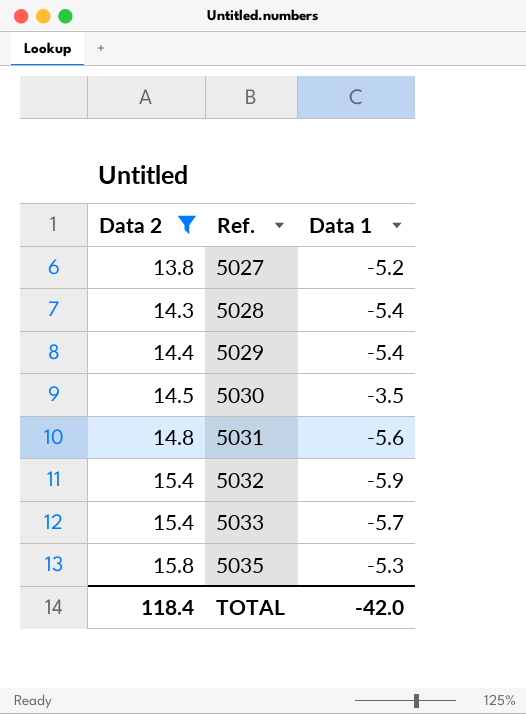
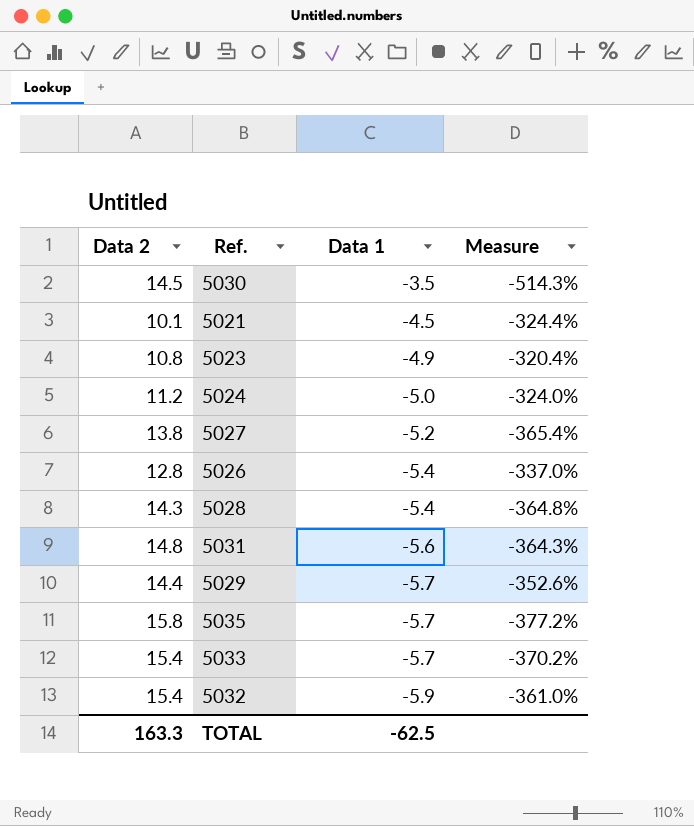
filter: Data 2 >= 13.8 -> none
row order: Data 2 ascending -> Data 1 descending
column Measure | formula: none -> ([Data 2] - [Data 1]) / [Data 1]
5029 | Data 1: -5.4 -> -5.7
5035 | Data 1: -5.3 -> -5.7
TOTAL | Data 2: 118.4 -> 163.3
TOTAL | Data 1: -42.0 -> -62.5

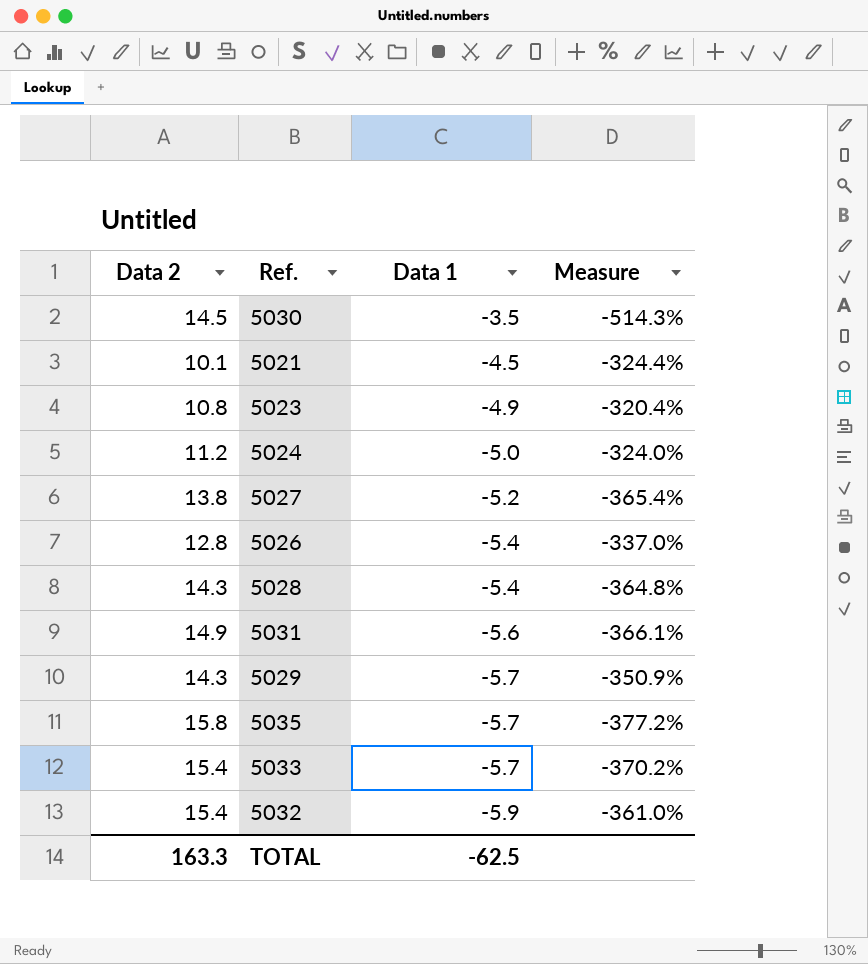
5031 | Data 2: 14.8 -> 14.9
5031 | Measure: -364.3% -> -366.1%
5029 | Data 2: 14.4 -> 14.3
5029 | Measure: -352.6% -> -350.9%

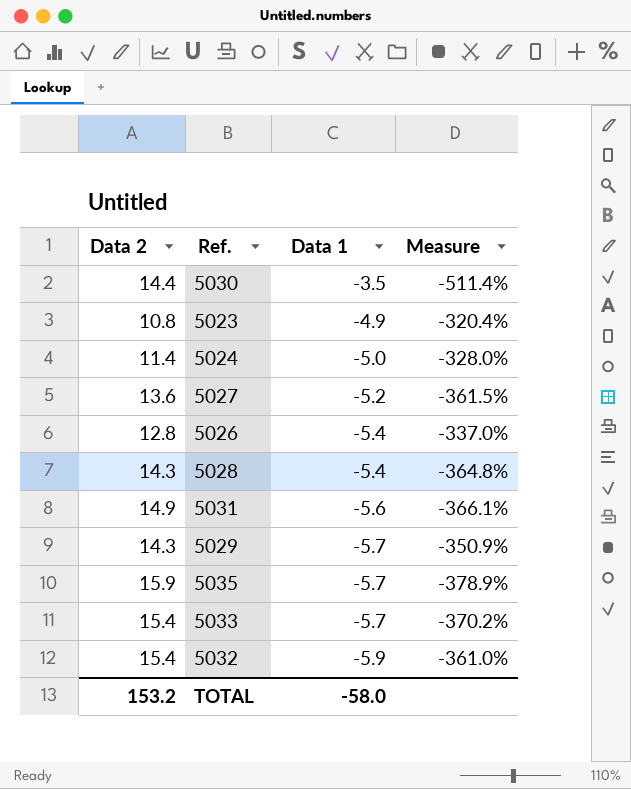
row 5021: 10.1 | -4.5 | -324.4% -> none
5030 | Data 2: 14.5 -> 14.4
5030 | Measure: -514.3% -> -511.4%
5024 | Data 2: 11.2 -> 11.4
5024 | Measure: -324.0% -> -328.0%
5027 | Data 2: 13.8 -> 13.6
5027 | Measure: -365.4% -> -361.5%
5035 | Data 2: 15.8 -> 15.9
5035 | Measure: -377.2% -> -378.9%
TOTAL | Data 2: 163.3 -> 153.2
TOTAL | Data 1: -62.5 -> -58.0

